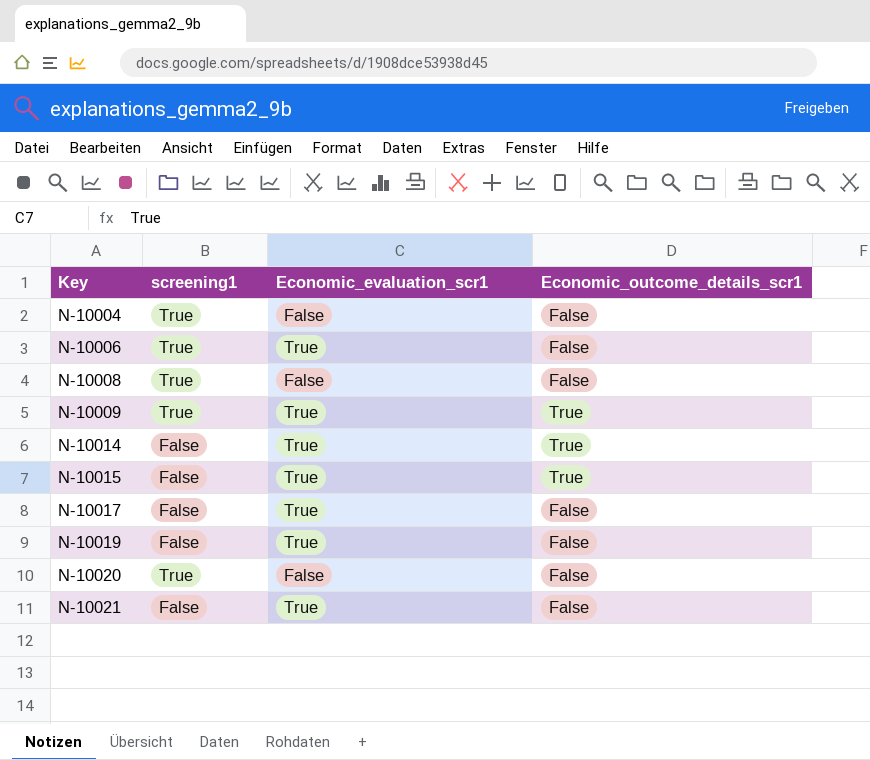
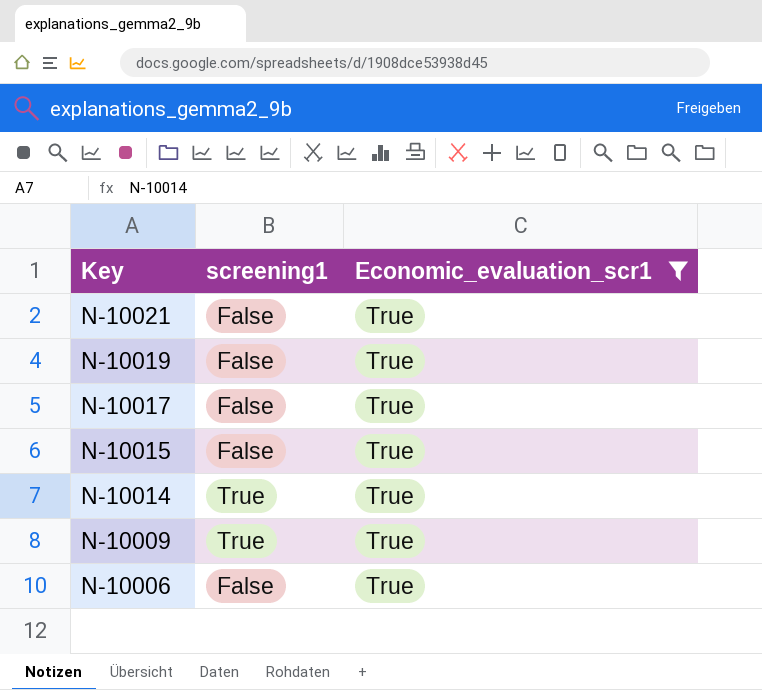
filter: none -> Economic_evaluation_scr1 = True
row order: Key ascending -> Key descending
column Economic_outcome_details_scr1 | position: 4 -> none
N-10014 | screening1: False -> True
N-10006 | screening1: True -> False

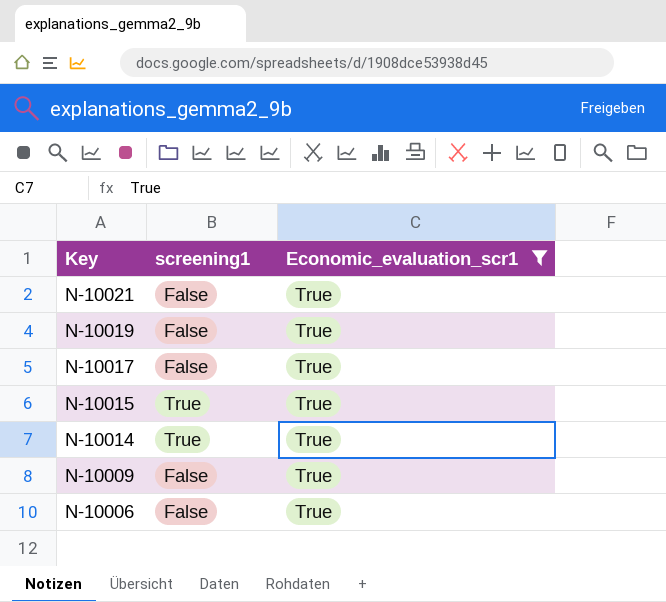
N-10015 | screening1: False -> True
N-10009 | screening1: True -> False

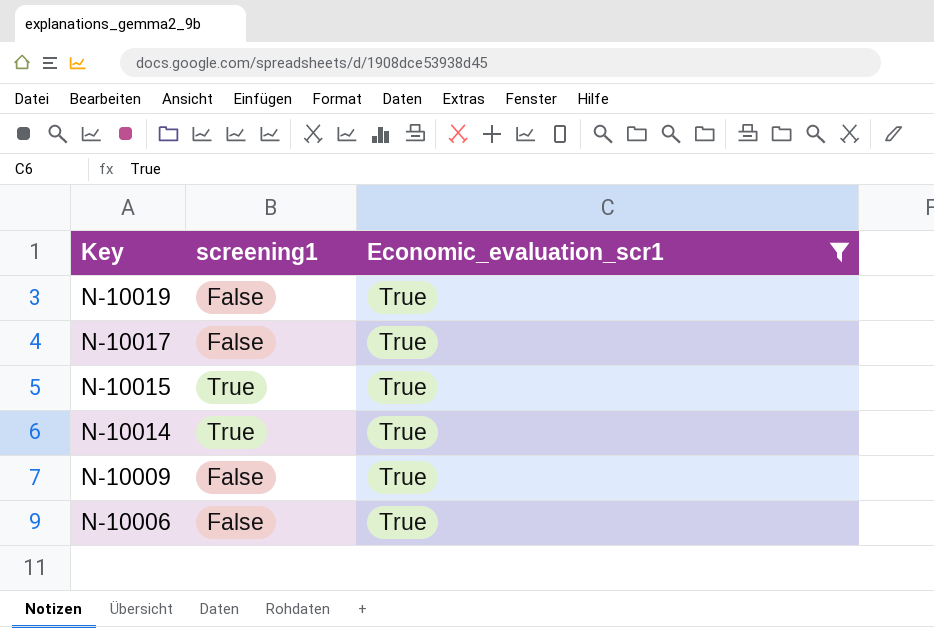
row N-10021: False | True -> none

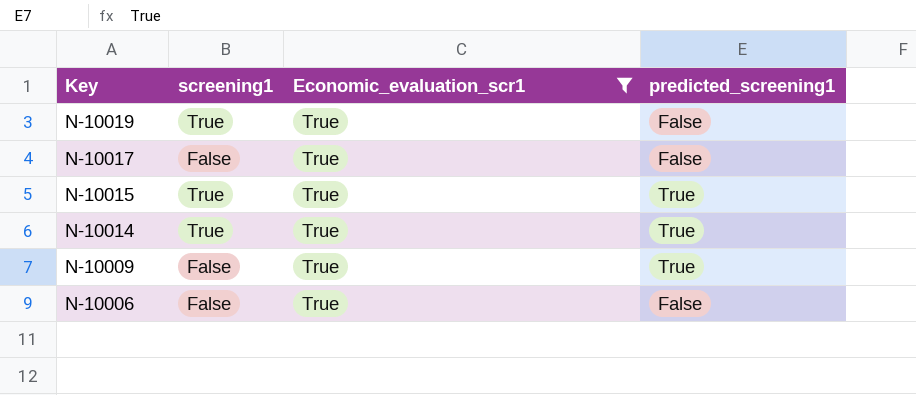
column predicted_screening1 | position: none -> 4
N-10019 | screening1: False -> True

